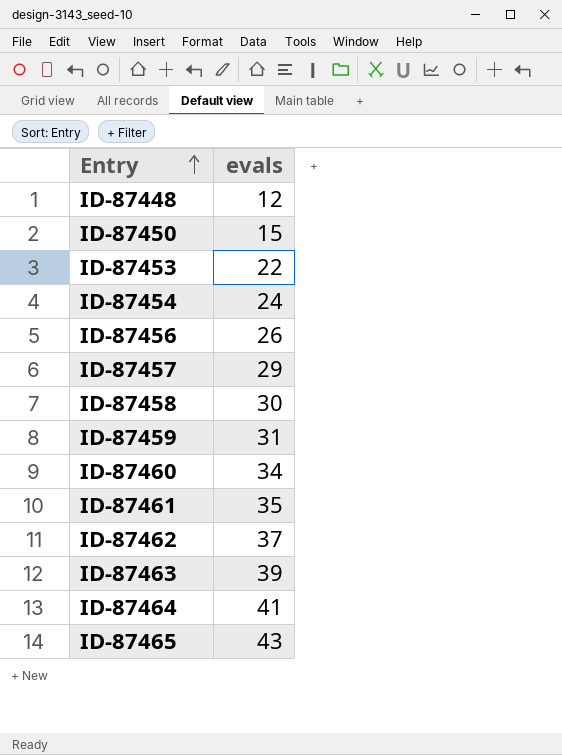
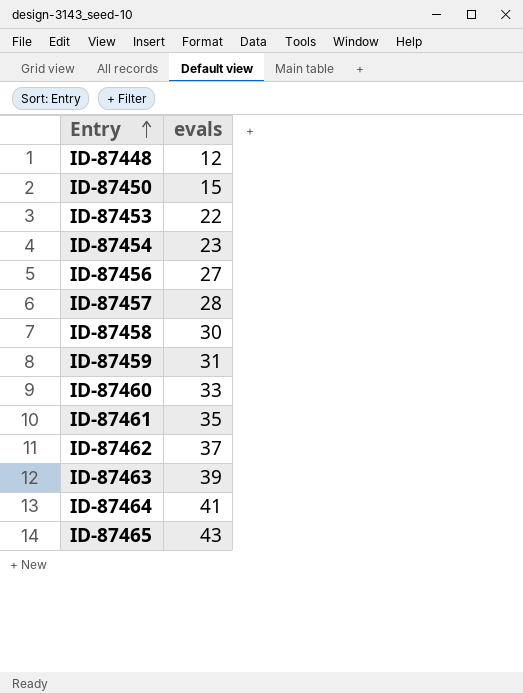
ID-87454 | evals: 24 -> 23
ID-87456 | evals: 26 -> 27
ID-87457 | evals: 29 -> 28
ID-87460 | evals: 34 -> 33

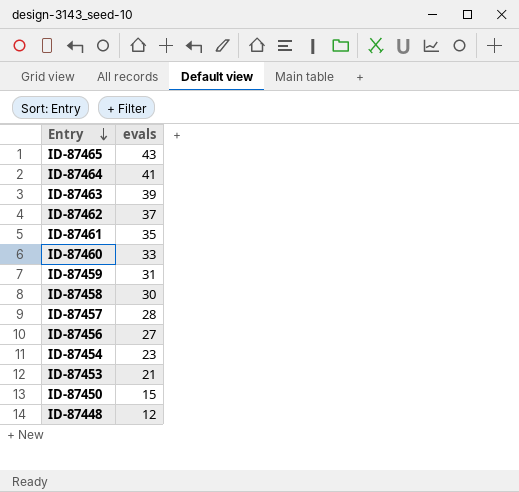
row order: Entry ascending -> Entry descending
ID-87453 | evals: 22 -> 21

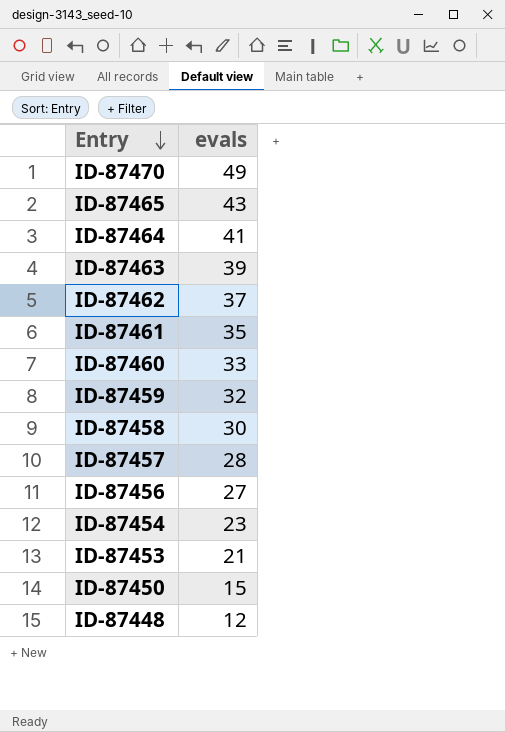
row ID-87470: none -> 49
ID-87459 | evals: 31 -> 32

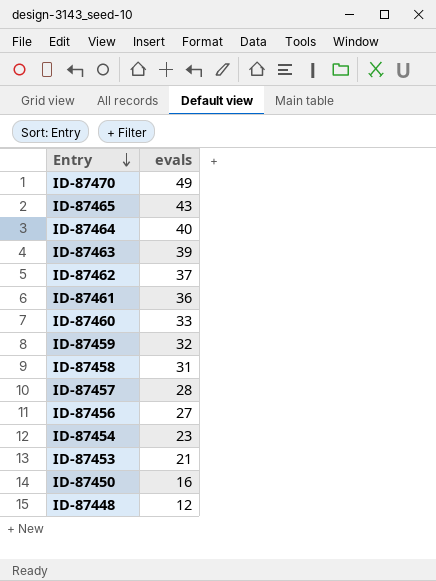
ID-87464 | evals: 41 -> 40
ID-87461 | evals: 35 -> 36
ID-87458 | evals: 30 -> 31
ID-87450 | evals: 15 -> 16

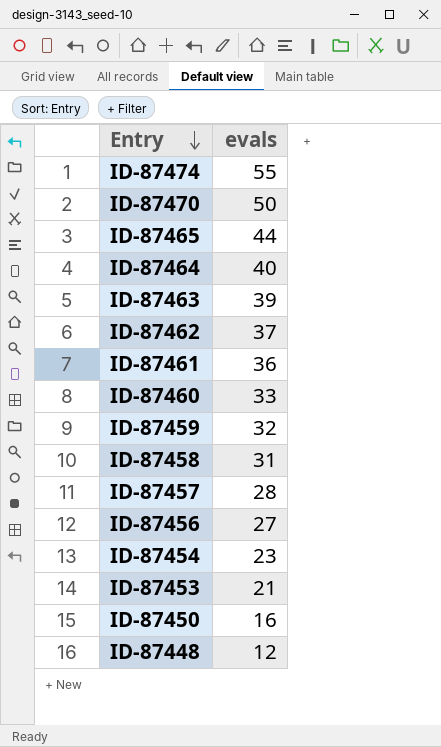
row ID-87474: none -> 55
ID-87470 | evals: 49 -> 50
ID-87465 | evals: 43 -> 44

